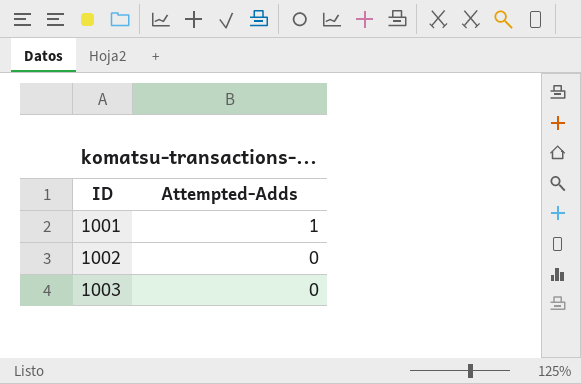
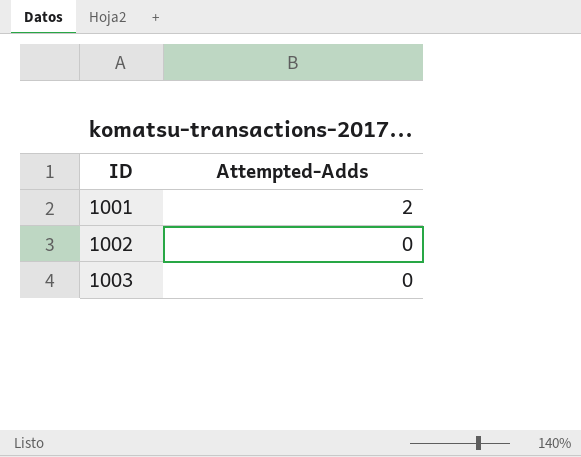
1001 | Attempted-Adds: 1 -> 2

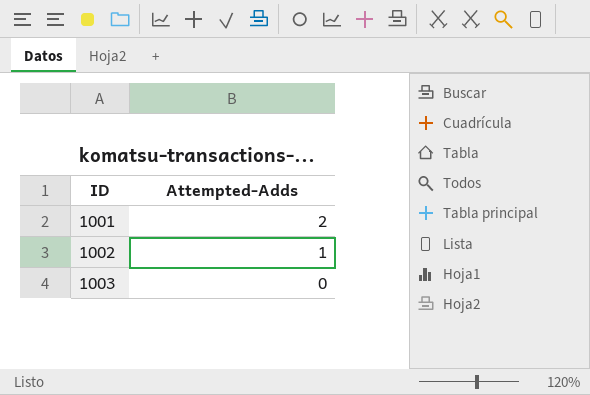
1002 | Attempted-Adds: 0 -> 1

